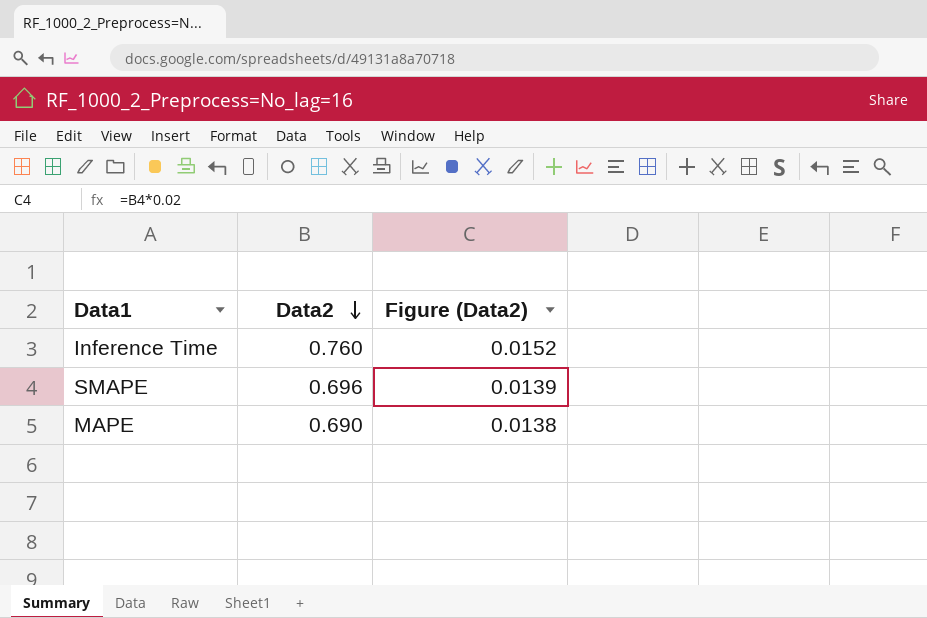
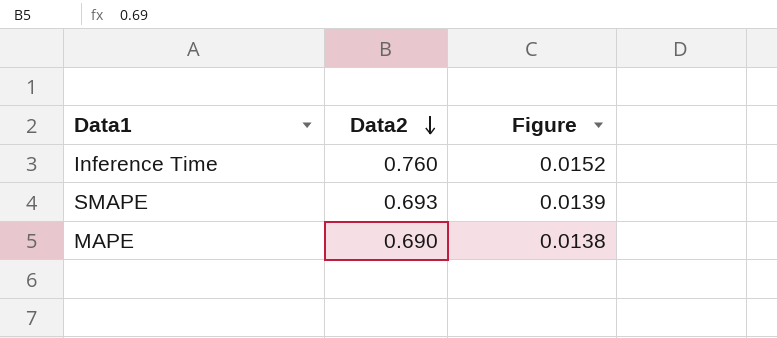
column name: Figure (Data2) -> Figure
SMAPE | Data2: 0.696 -> 0.693

